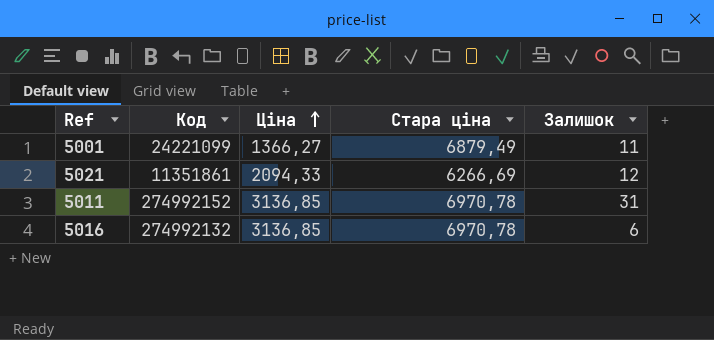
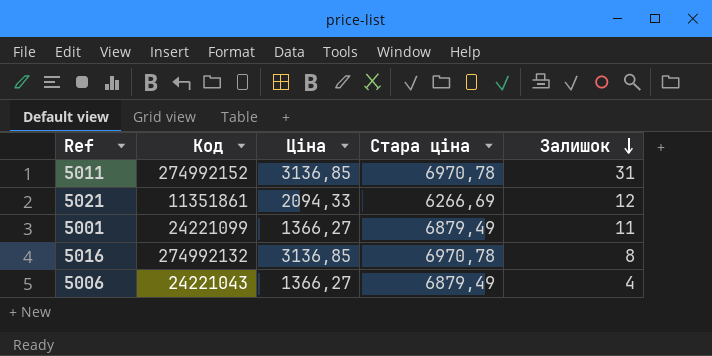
row order: Ціна ascending -> Залишок descending
5016 | Залишок: 6 -> 8
row 5006: none -> 24221043 | 1366,27 | 6879,49 | 4

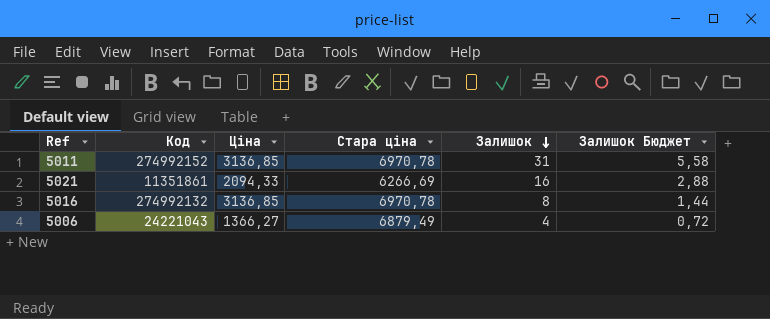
column Залишок Бюджет | formula: none -> [Залишок] * 0,18
row 5001: 24221099 | 1366,27 | 6879,49 | 11 -> none
5021 | Залишок: 12 -> 16

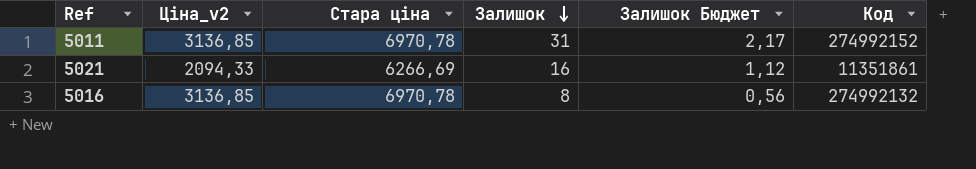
column name: Ціна -> Ціна_v2
column Залишок Бюджет | formula: [Залишок] * 0,18 -> [Залишок] * 0,07
column Код | position: 2 -> 6
row 5006: 24221043 | 1366,27 | 6879,49 | 4 | 0,72 -> none

